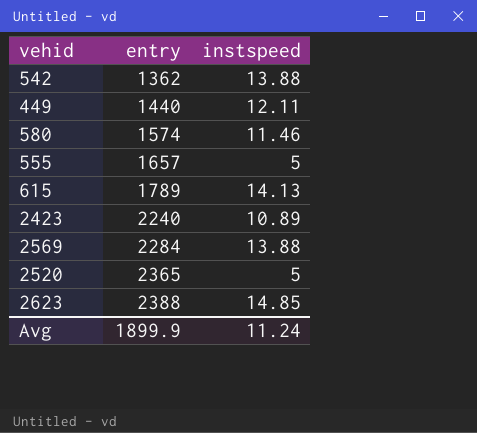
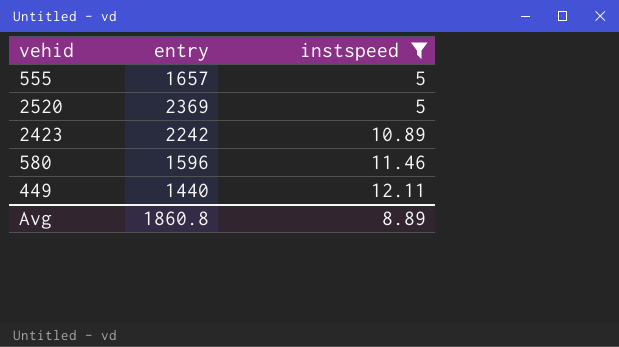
filter: none -> instspeed <= 12.11
row order: entry ascending -> instspeed ascending
2520 | entry: 2365 -> 2369
2423 | entry: 2240 -> 2242
580 | entry: 1574 -> 1596
Avg | entry: 1899.9 -> 1860.8
Avg | instspeed: 11.24 -> 8.89

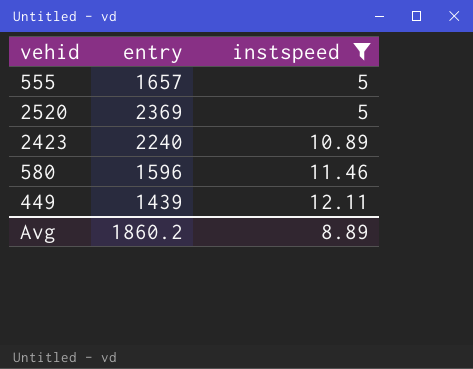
2423 | entry: 2242 -> 2240
449 | entry: 1440 -> 1439
Avg | entry: 1860.8 -> 1860.2

